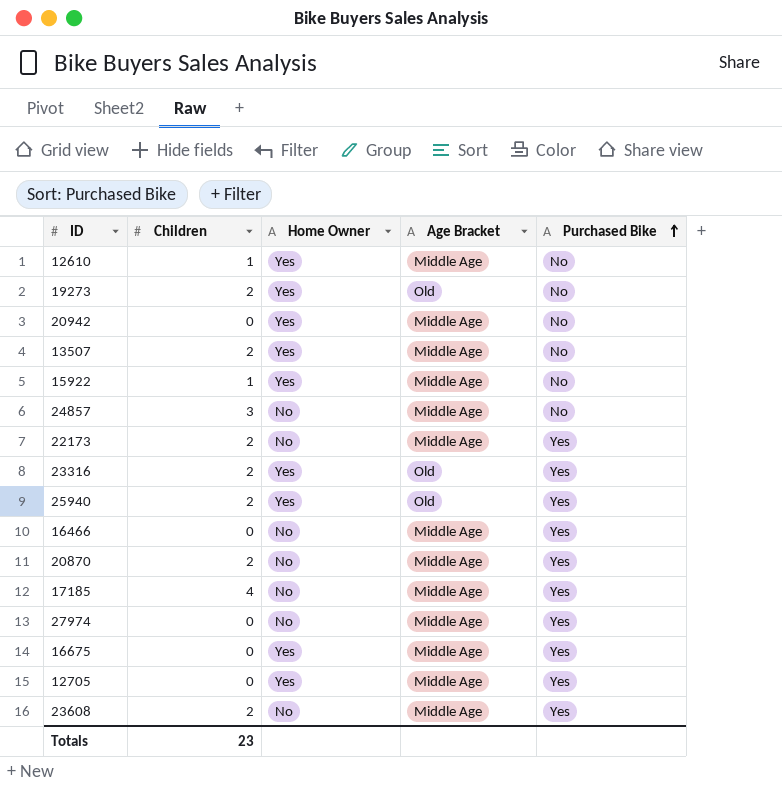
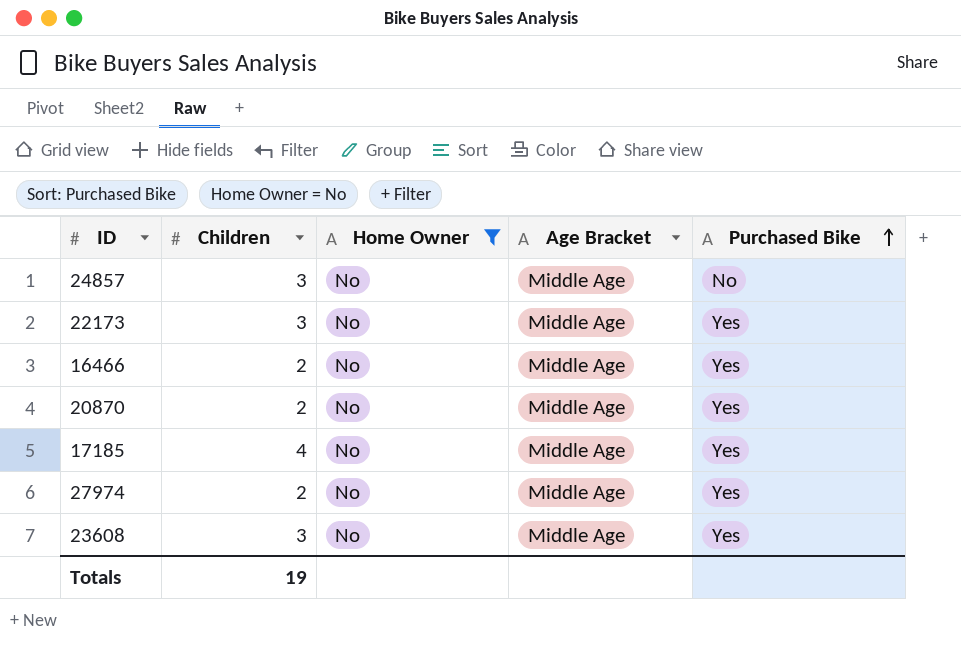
filter: none -> Home Owner = No
22173 | Children: 2 -> 3
16466 | Children: 0 -> 2
27974 | Children: 0 -> 2
23608 | Children: 2 -> 3
Totals | Children: 23 -> 19

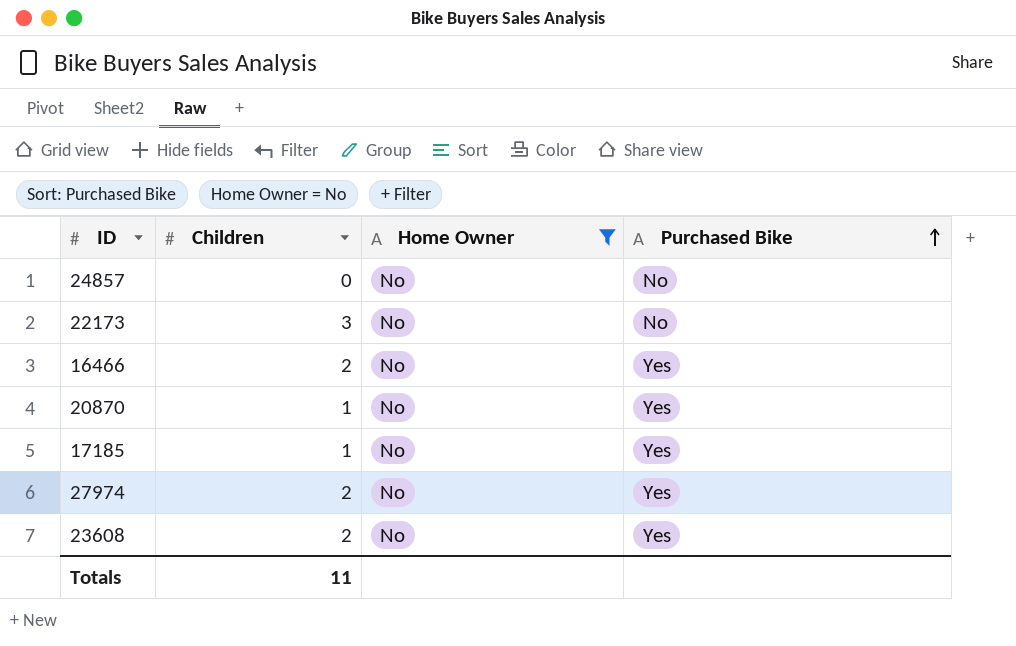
column Age Bracket | position: 4 -> none
24857 | Children: 3 -> 0
22173 | Purchased Bike: Yes -> No
20870 | Children: 2 -> 1
17185 | Children: 4 -> 1
23608 | Children: 3 -> 2
Totals | Children: 19 -> 11

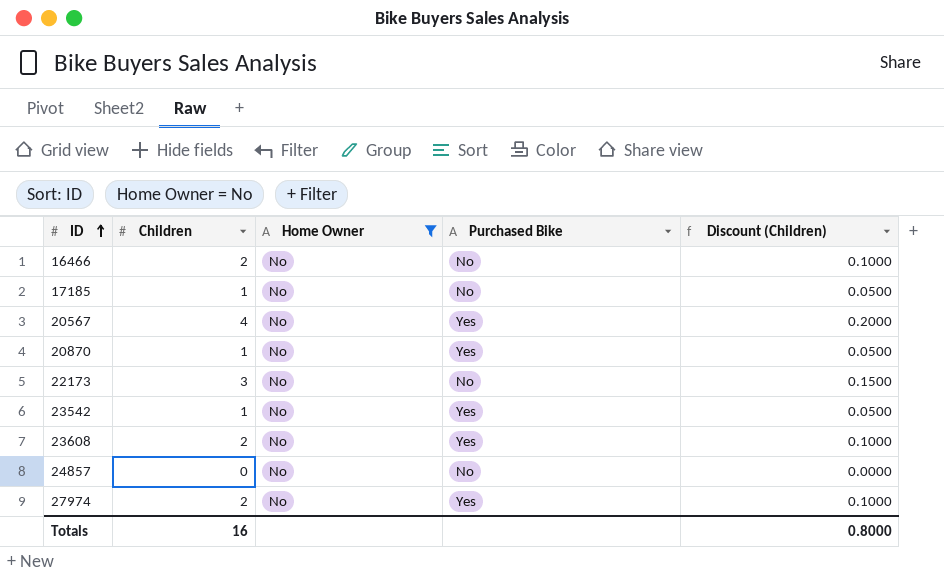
row order: Purchased Bike ascending -> ID ascending
column Discount (Children) | formula: none -> [Children] * 0.05
16466 | Purchased Bike: Yes -> No
17185 | Purchased Bike: Yes -> No
row 20567: none -> 4 | No | Yes | 0.2000
row 23542: none -> 1 | No | Yes | 0.0500
Totals | Children: 11 -> 16

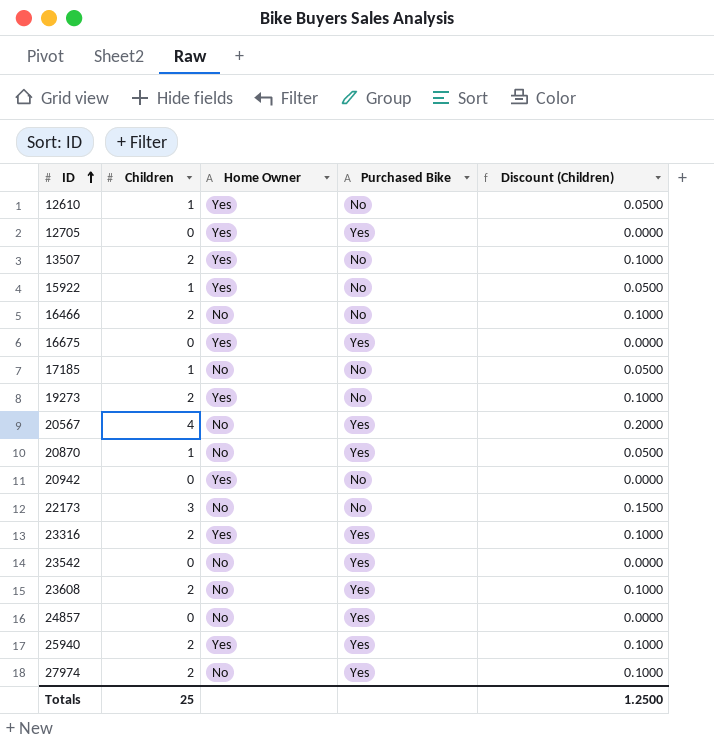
filter: Home Owner = No -> none
23542 | Children: 1 -> 0
23542 | Discount (Children): 0.0500 -> 0.0000
24857 | Purchased Bike: No -> Yes
Totals | Children: 16 -> 25
Totals | Discount (Children): 0.8000 -> 1.2500

